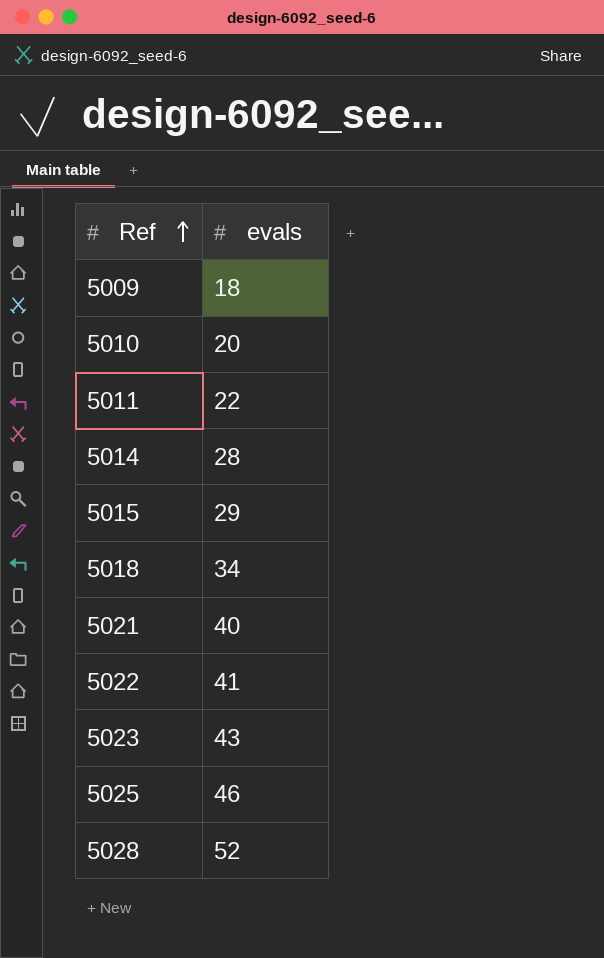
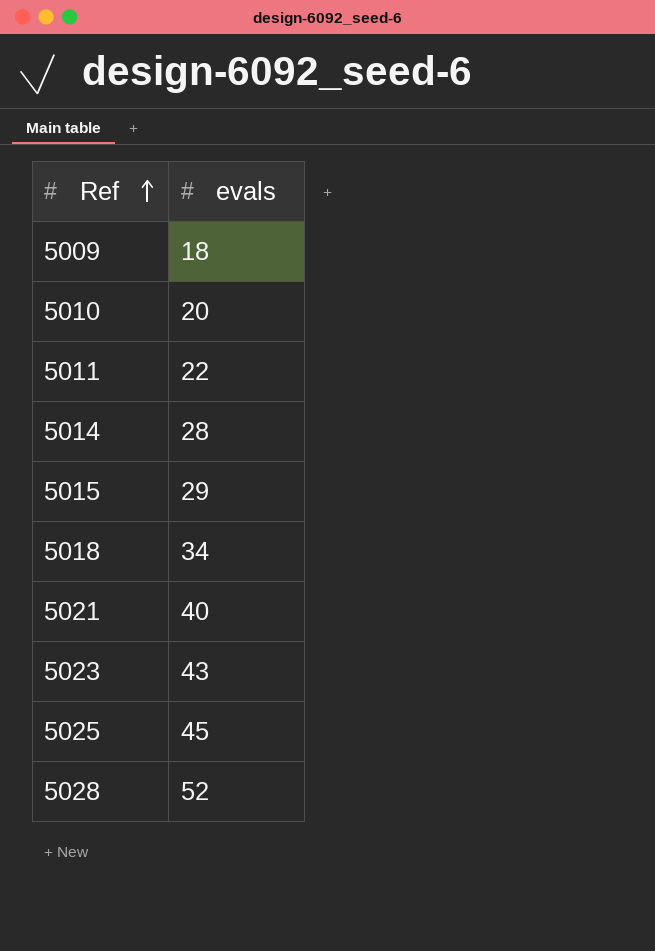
row 5022: 41 -> none
5025 | evals: 46 -> 45

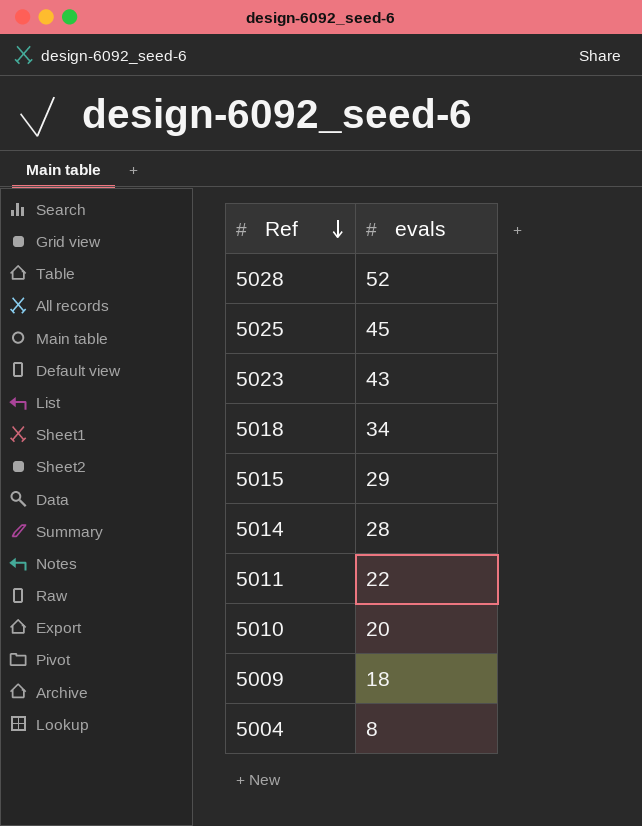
row order: Ref ascending -> Ref descending
row 5021: 40 -> none
row 5004: none -> 8

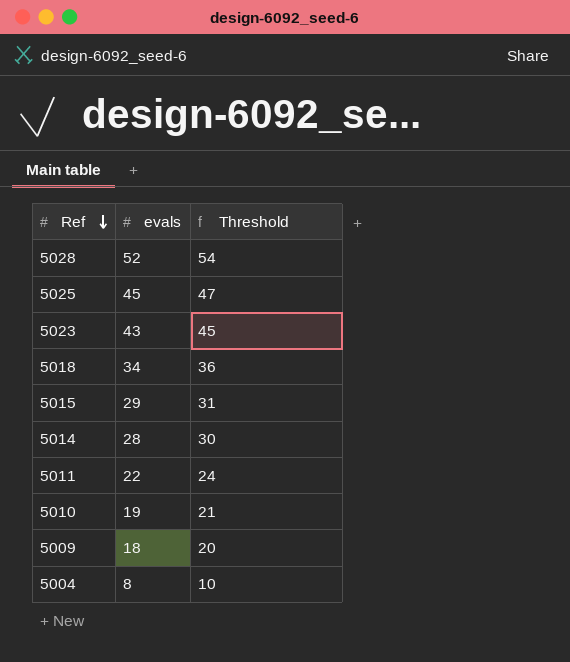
column Threshold | formula: none -> [evals] + 2
5010 | evals: 20 -> 19

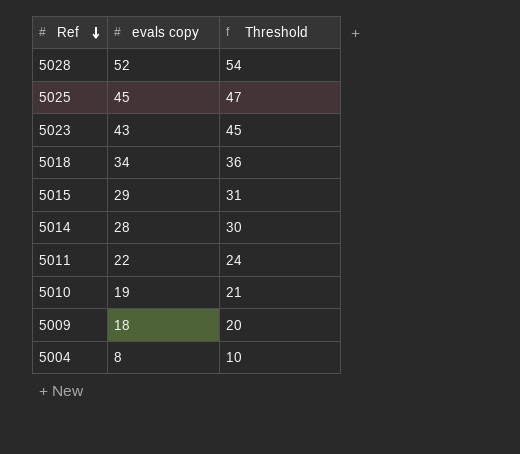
column name: evals -> evals copy

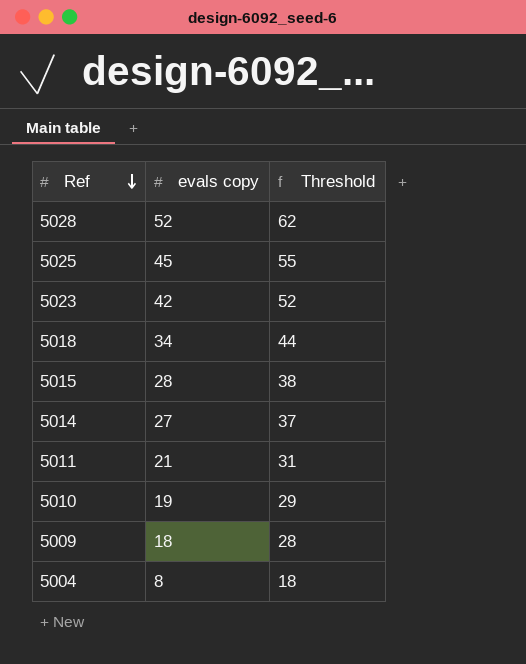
column Threshold | formula: [evals copy] + 2 -> [evals copy] + 10
5023 | evals copy: 43 -> 42
5015 | evals copy: 29 -> 28
5014 | evals copy: 28 -> 27
5011 | evals copy: 22 -> 21

